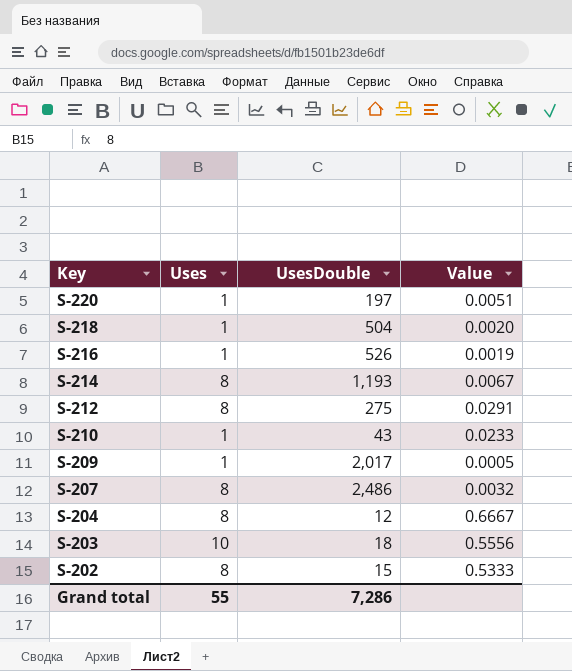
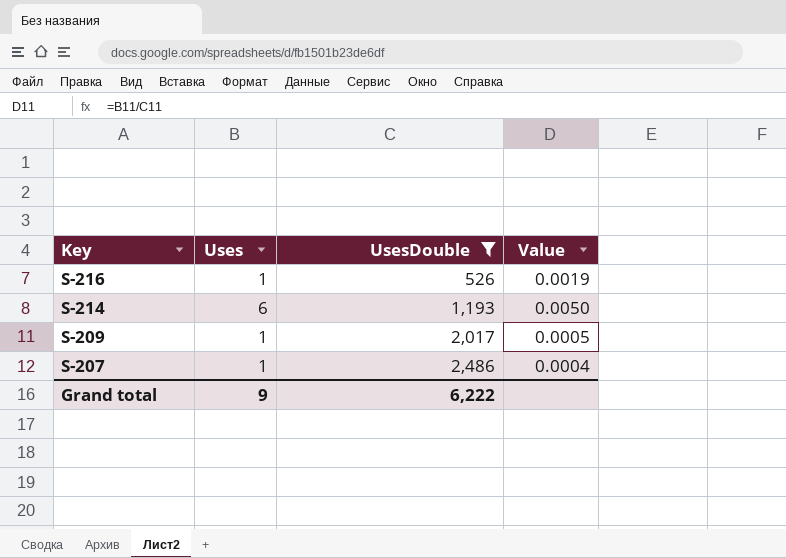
filter: none -> UsesDouble >= 526
S-214 | Uses: 8 -> 6
S-214 | Value: 0.0067 -> 0.0050
S-207 | Uses: 8 -> 1
S-207 | Value: 0.0032 -> 0.0004
Grand total | Uses: 55 -> 9
Grand total | UsesDouble: 7,286 -> 6,222

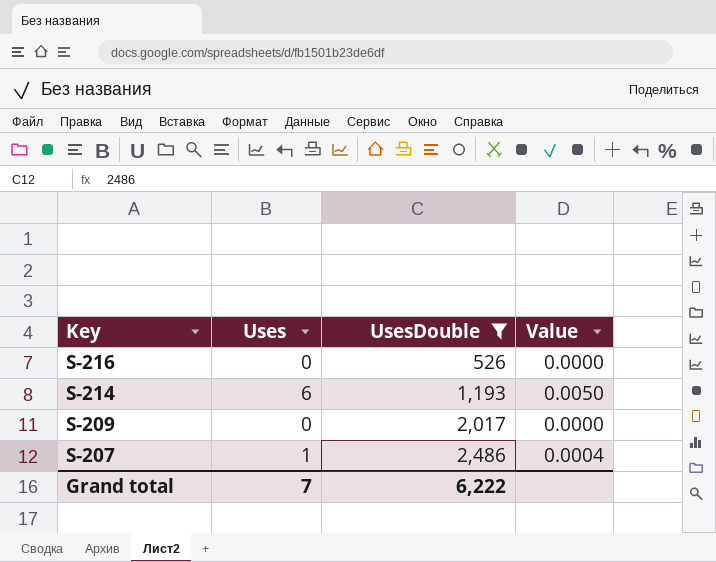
S-216 | Uses: 1 -> 0
S-216 | Value: 0.0019 -> 0.0000
S-209 | Uses: 1 -> 0
S-209 | Value: 0.0005 -> 0.0000
Grand total | Uses: 9 -> 7

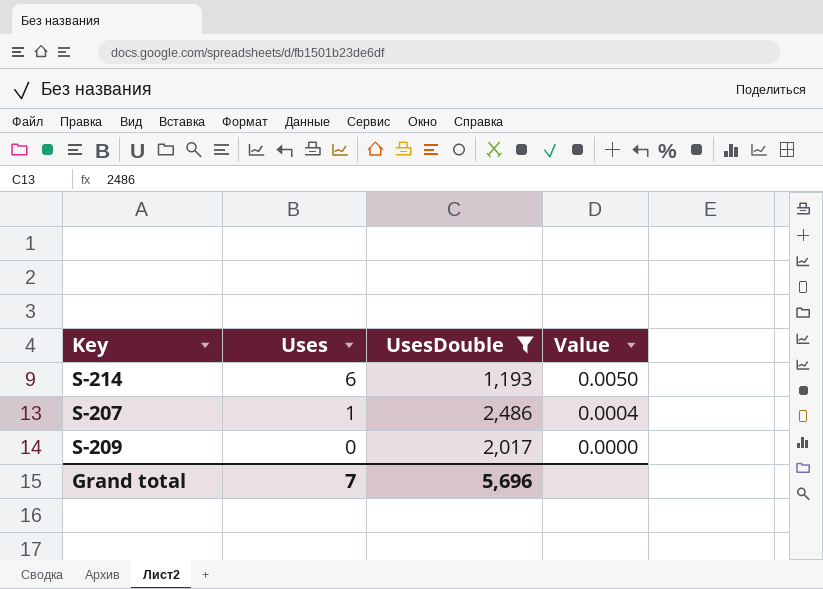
row order: Key descending -> Uses descending
row S-216: 0 | 526 | 0.0000 -> none
Grand total | UsesDouble: 6,222 -> 5,696

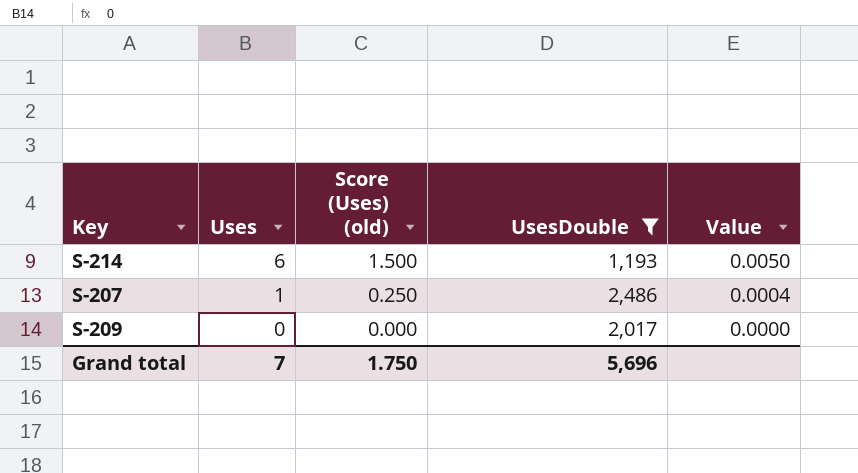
column Score (Uses) (old) | formula: none -> [Uses] * 0.25

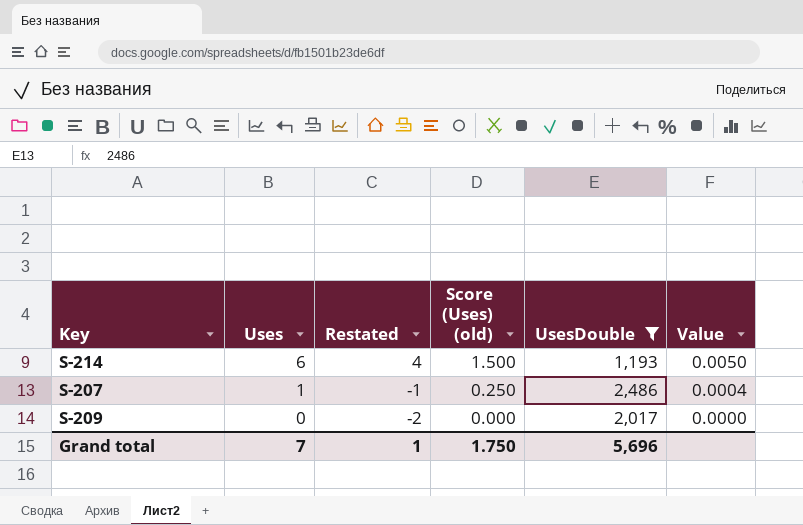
column Restated | formula: none -> [Uses] - 2

